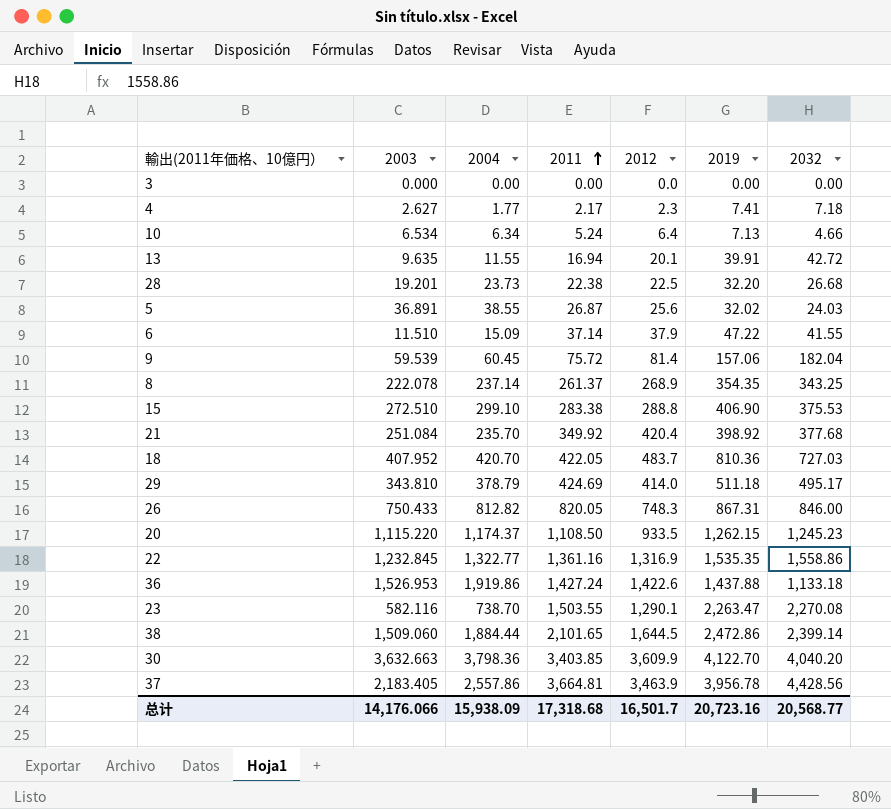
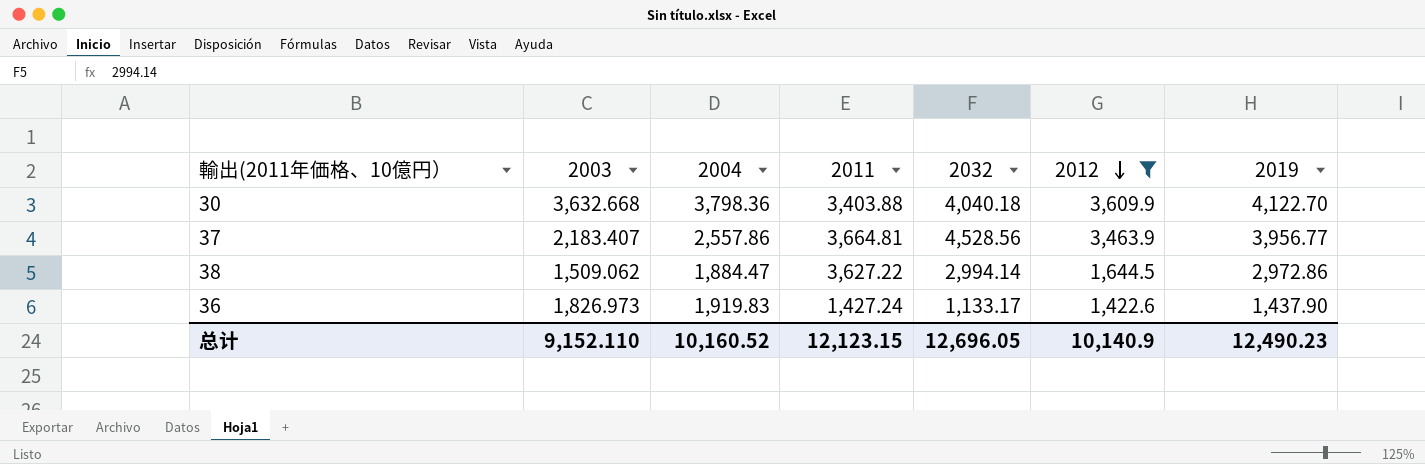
filter: none -> 2012 >= 1,422.6
row order: 2011 ascending -> 2012 descending
column 2032 | position: 7 -> 5
30 | 2003: 3,632.663 -> 3,632.668
30 | 2011: 3,403.85 -> 3,403.88
30 | 2032: 4,040.20 -> 4,040.18
37 | 2003: 2,183.405 -> 2,183.407
37 | 2032: 4,428.56 -> 4,528.56
37 | 2019: 3,956.78 -> 3,956.77
38 | 2003: 1,509.060 -> 1,509.062
38 | 2004: 1,884.44 -> 1,884.47
38 | 2011: 2,101.65 -> 3,627.22
38 | 2032: 2,399.14 -> 2,994.14
38 | 2019: 2,472.86 -> 2,972.86
36 | 2003: 1,526.953 -> 1,826.973
36 | 2004: 1,919.86 -> 1,919.83
36 | 2032: 1,133.18 -> 1,133.17
36 | 2019: 1,437.88 -> 1,437.90
总计 | 2003: 14,176.066 -> 9,152.110
总计 | 2004: 15,938.09 -> 10,160.52
总计 | 2011: 17,318.68 -> 12,123.15
总计 | 2032: 20,568.77 -> 12,696.05
总计 | 2012: 16,501.7 -> 10,140.9
总计 | 2019: 20,723.16 -> 12,490.23

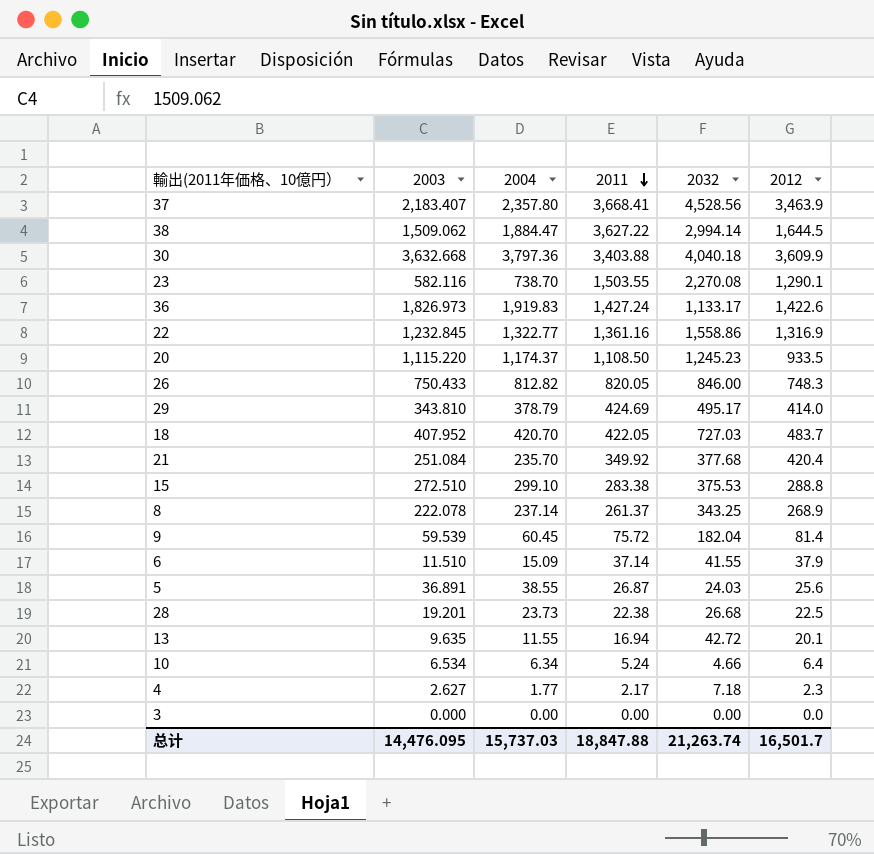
filter: 2012 >= 1,422.6 -> none
row order: 2012 descending -> 2011 descending
column 2019 | position: 7 -> none
37 | 2004: 2,557.86 -> 2,357.80
37 | 2011: 3,664.81 -> 3,668.41
30 | 2004: 3,798.36 -> 3,797.36
总计 | 2003: 9,152.110 -> 14,476.095
总计 | 2004: 10,160.52 -> 15,737.03
总计 | 2011: 12,123.15 -> 18,847.88
总计 | 2032: 12,696.05 -> 21,263.74
总计 | 2012: 10,140.9 -> 16,501.7

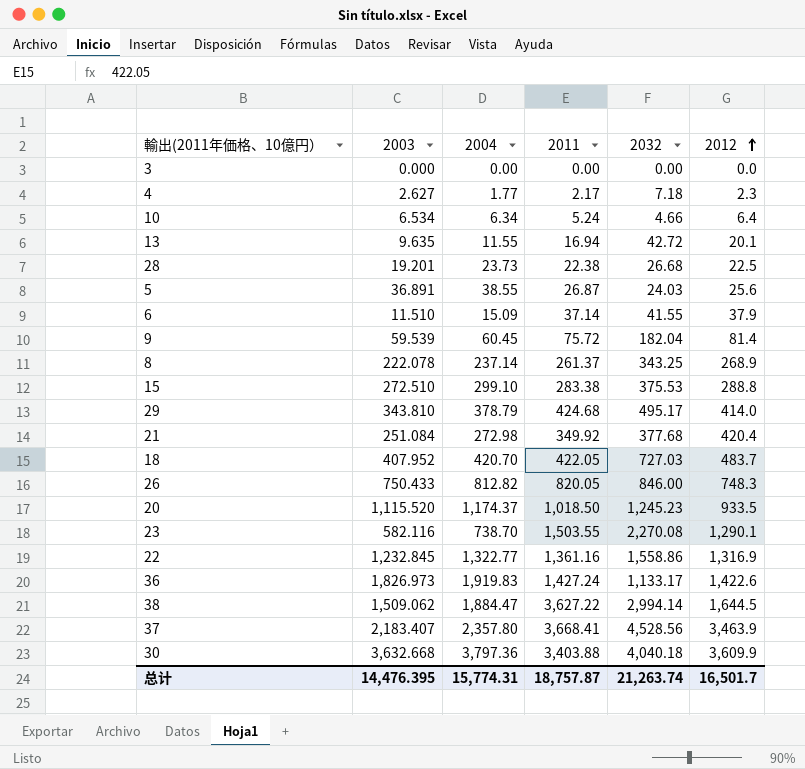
row order: 2011 descending -> 2012 ascending
29 | 2011: 424.69 -> 424.68
21 | 2004: 235.70 -> 272.98
20 | 2003: 1,115.220 -> 1,115.520
20 | 2011: 1,108.50 -> 1,018.50
总计 | 2003: 14,476.095 -> 14,476.395
总计 | 2004: 15,737.03 -> 15,774.31
总计 | 2011: 18,847.88 -> 18,757.87

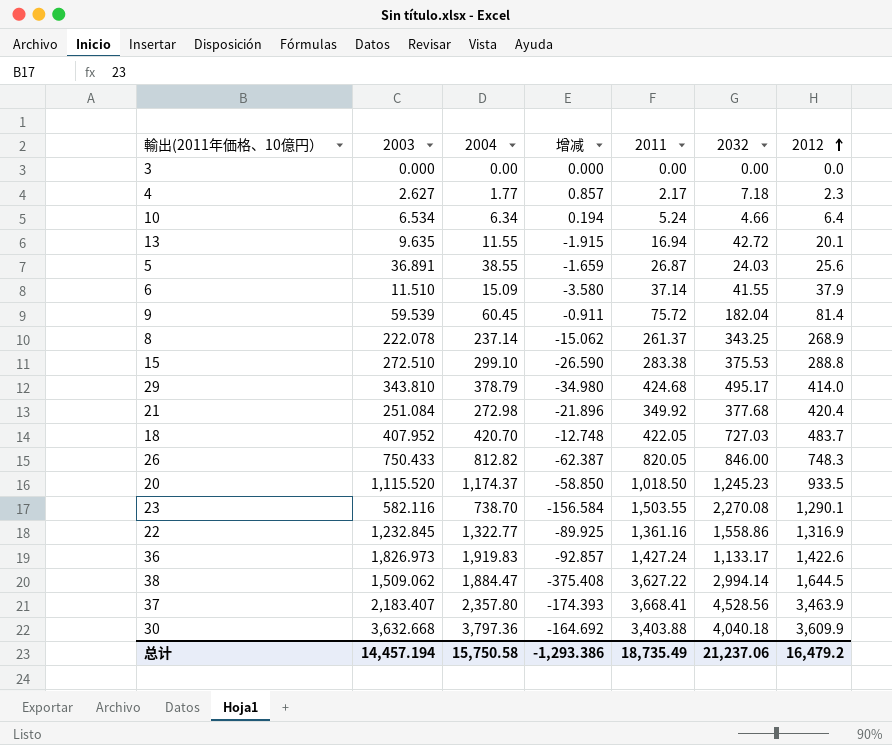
column 增减 | formula: none -> [2003] - [2004]
row 28: 19.201 | 23.73 | 22.38 | 26.68 | 22.5 -> none
总计 | 2003: 14,476.395 -> 14,457.194
总计 | 2004: 15,774.31 -> 15,750.58
总计 | 2011: 18,757.87 -> 18,735.49
总计 | 2032: 21,263.74 -> 21,237.06
总计 | 2012: 16,501.7 -> 16,479.2

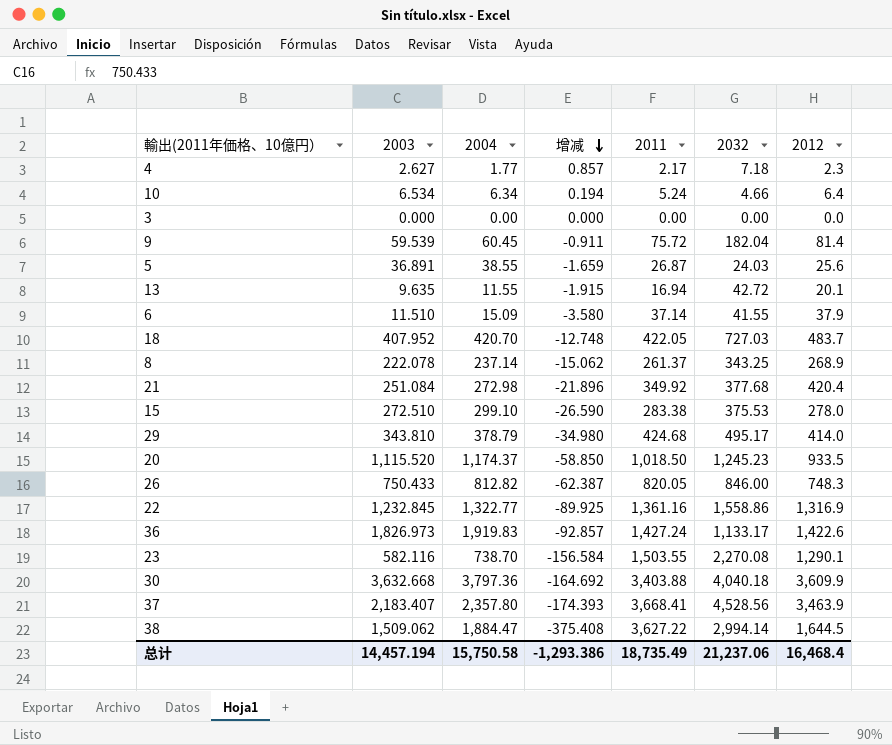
row order: 2012 ascending -> 增减 descending
15 | 2012: 288.8 -> 278.0
总计 | 2012: 16,479.2 -> 16,468.4

